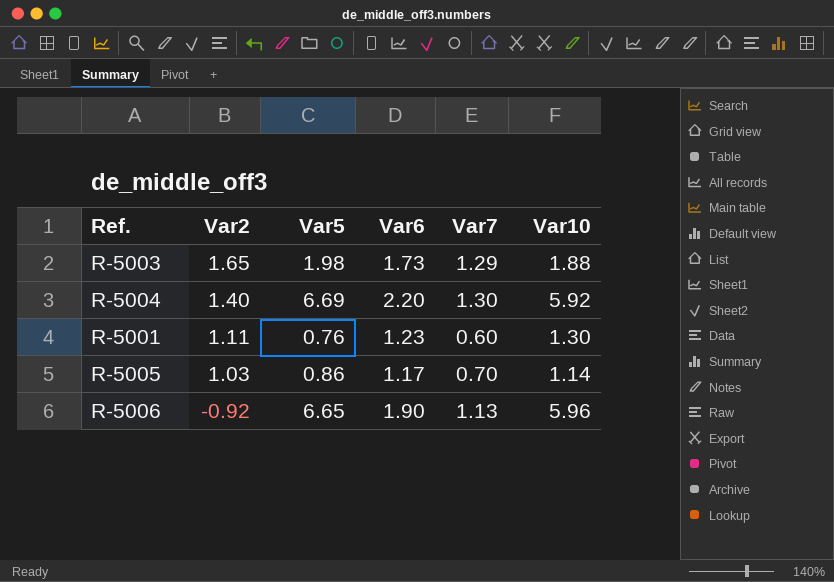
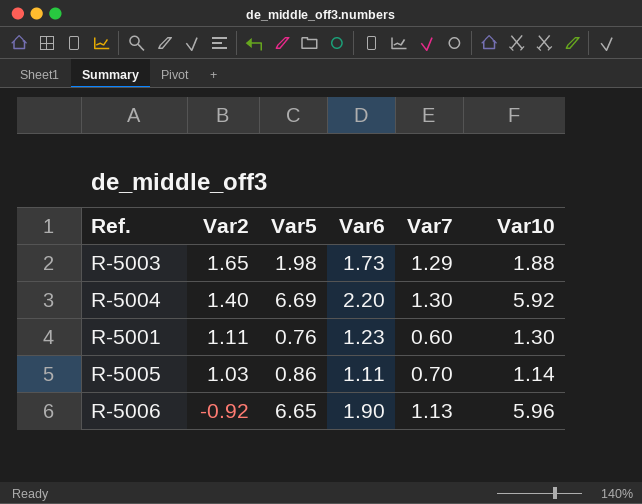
R-5005 | Var6: 1.17 -> 1.11

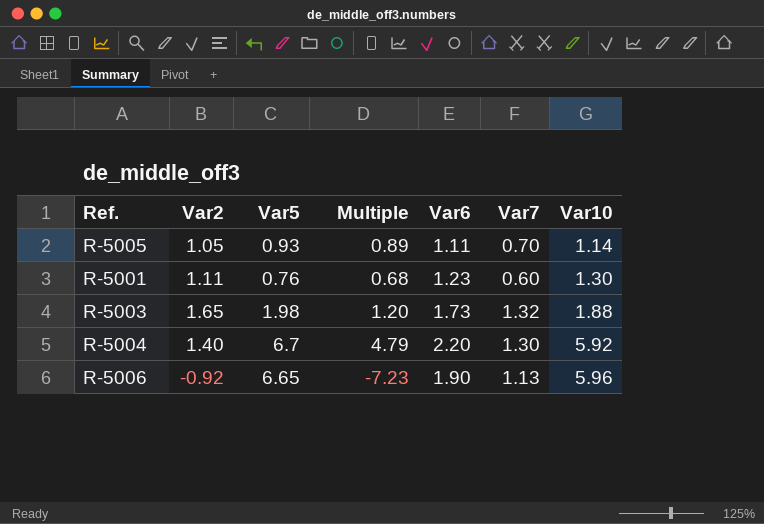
row order: Var2 descending -> Var10 ascending
column Multiple | formula: none -> [Var5] / [Var2]
R-5005 | Var2: 1.03 -> 1.05
R-5005 | Var5: 0.86 -> 0.93
R-5003 | Var7: 1.29 -> 1.32
R-5004 | Var5: 6.69 -> 6.7

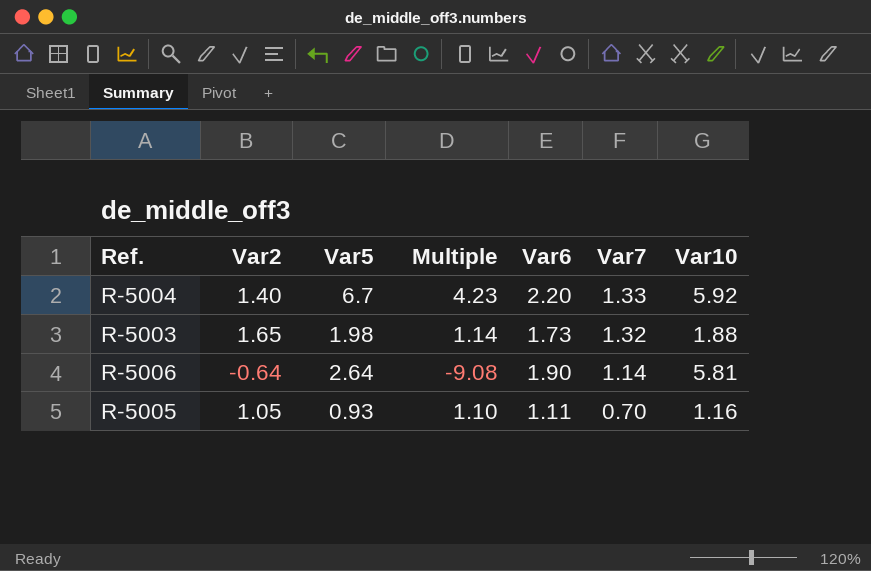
row order: Var10 ascending -> Var7 descending
column Multiple | formula: [Var5] / [Var2] -> [Var10] / [Var2]
row R-5001: 1.11 | 0.76 | 0.68 | 1.23 | 0.60 | 1.30 -> none
R-5004 | Var7: 1.30 -> 1.33
R-5006 | Var2: -0.92 -> -0.64
R-5006 | Var5: 6.65 -> 2.64
R-5006 | Var7: 1.13 -> 1.14
R-5006 | Var10: 5.96 -> 5.81
R-5005 | Var10: 1.14 -> 1.16

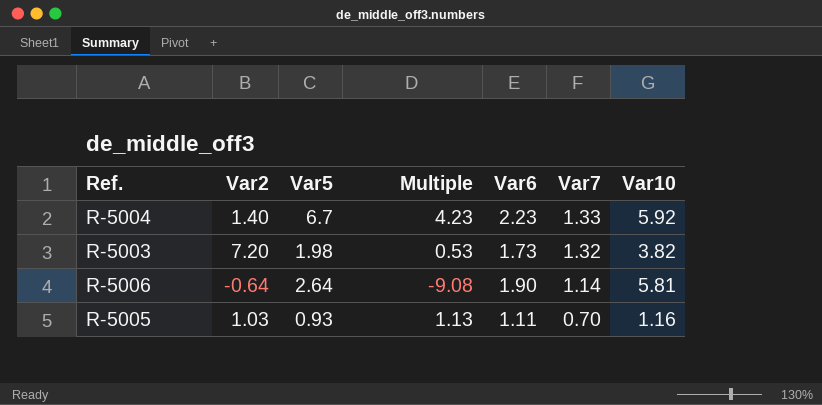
R-5004 | Var6: 2.20 -> 2.23
R-5003 | Var2: 1.65 -> 7.20
R-5003 | Multiple: 1.14 -> 0.53
R-5003 | Var10: 1.88 -> 3.82
R-5005 | Var2: 1.05 -> 1.03
R-5005 | Multiple: 1.10 -> 1.13

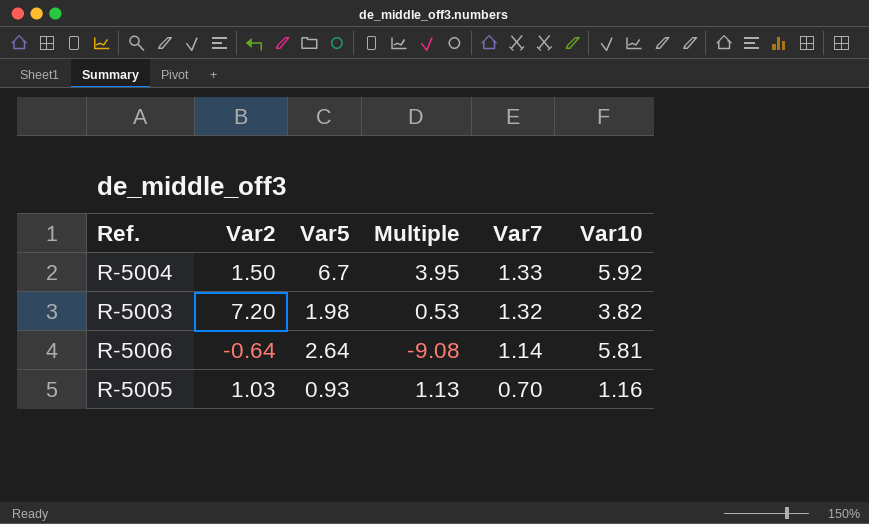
column Var6 | position: 5 -> none
R-5004 | Var2: 1.40 -> 1.50
R-5004 | Multiple: 4.23 -> 3.95

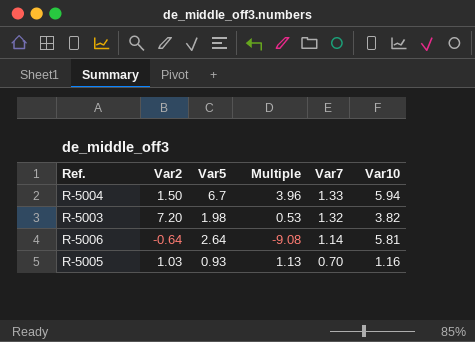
R-5004 | Multiple: 3.95 -> 3.96
R-5004 | Var10: 5.92 -> 5.94

